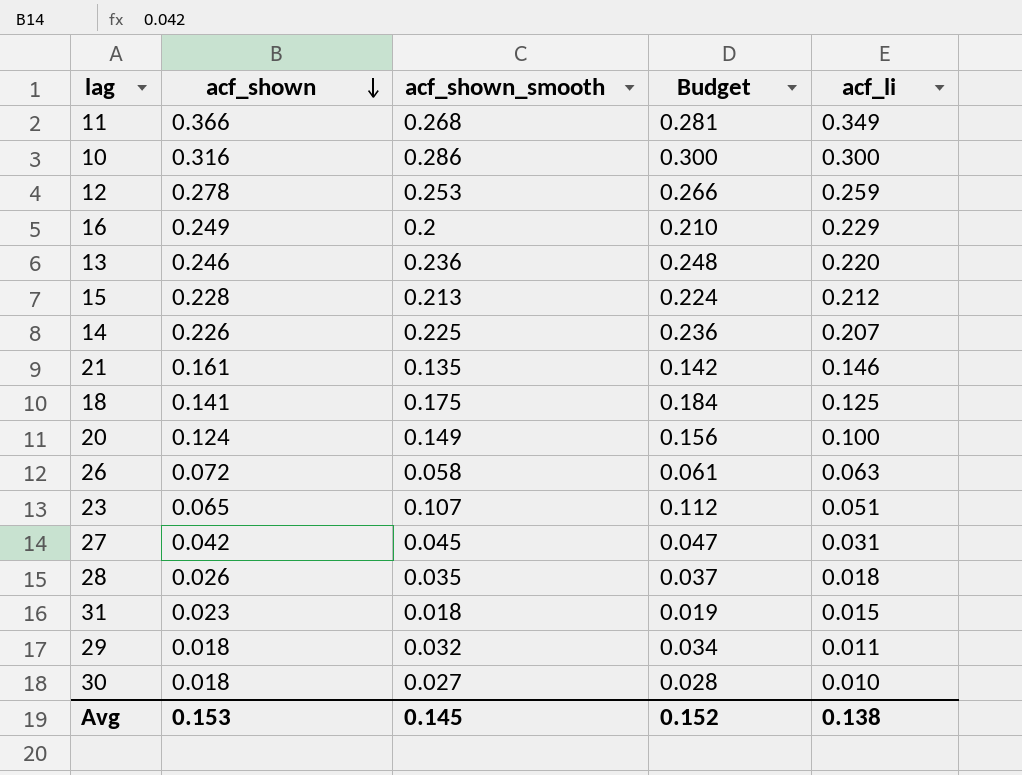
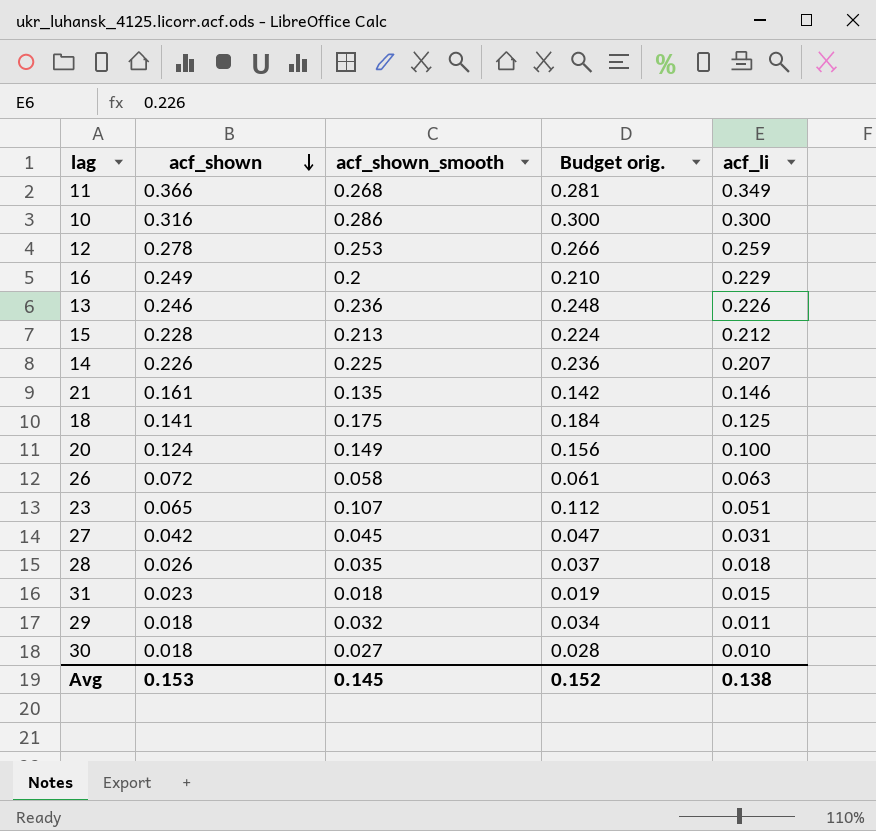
column name: Budget -> Budget orig.
13 | acf_li: 0.220 -> 0.226

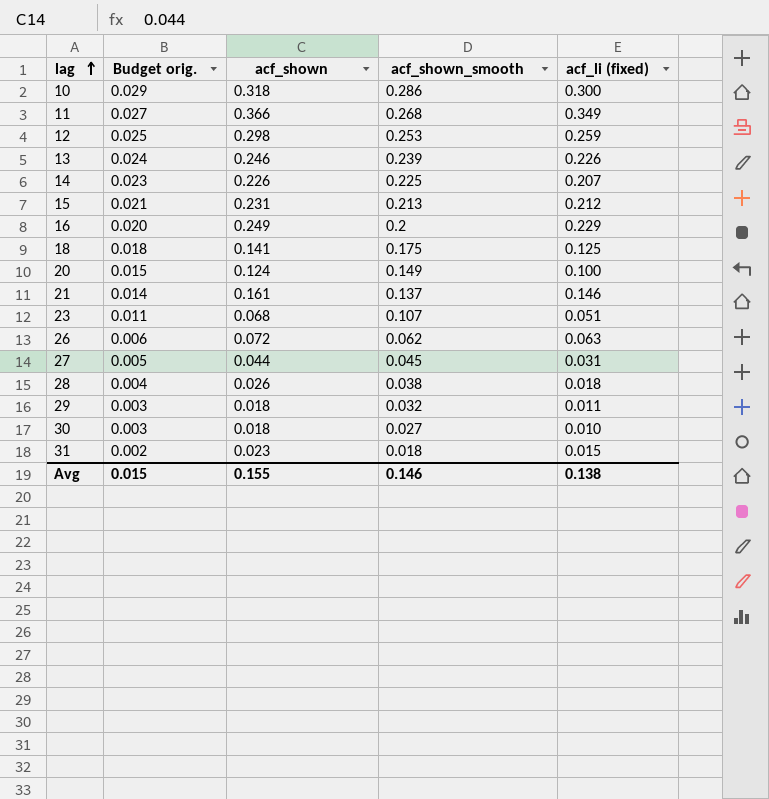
row order: acf_shown descending -> lag ascending
column Budget orig. | formula: [acf_shown_smooth] * 1.05 -> [acf_shown_smooth] * 0.1
column Budget orig. | position: 4 -> 2
column name: acf_li -> acf_li (fixed)
10 | acf_shown: 0.316 -> 0.318
12 | acf_shown: 0.278 -> 0.298
13 | acf_shown_smooth: 0.236 -> 0.239
15 | acf_shown: 0.228 -> 0.231
21 | acf_shown_smooth: 0.135 -> 0.137
23 | acf_shown: 0.065 -> 0.068
26 | acf_shown_smooth: 0.058 -> 0.062
27 | acf_shown: 0.042 -> 0.044
28 | acf_shown_smooth: 0.035 -> 0.038
Avg | Budget orig.: 0.152 -> 0.015
Avg | acf_shown: 0.153 -> 0.155
Avg | acf_shown_smooth: 0.145 -> 0.146

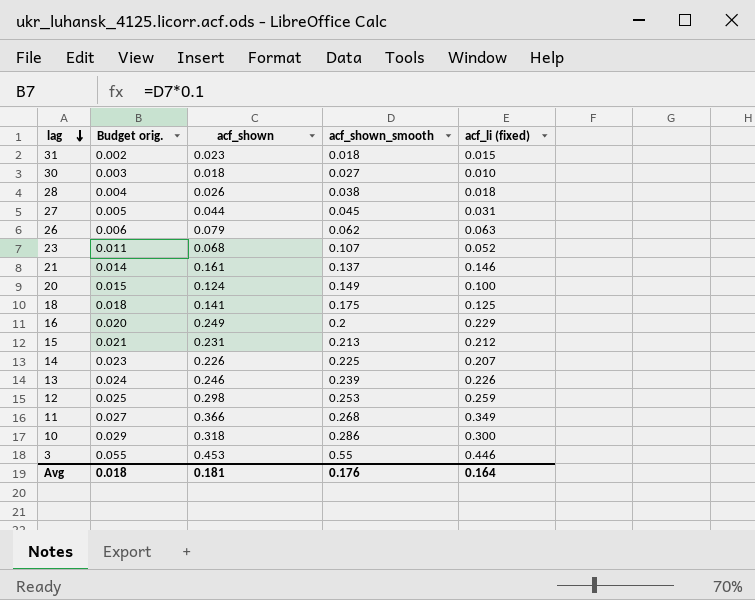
row order: lag ascending -> lag descending
row 29: 0.003 | 0.018 | 0.032 | 0.011 -> none
26 | acf_shown: 0.072 -> 0.079
23 | acf_li (fixed): 0.051 -> 0.052
row 3: none -> 0.055 | 0.453 | 0.55 | 0.446
Avg | Budget orig.: 0.015 -> 0.018
Avg | acf_shown: 0.155 -> 0.181
Avg | acf_shown_smooth: 0.146 -> 0.176
Avg | acf_li (fixed): 0.138 -> 0.164

